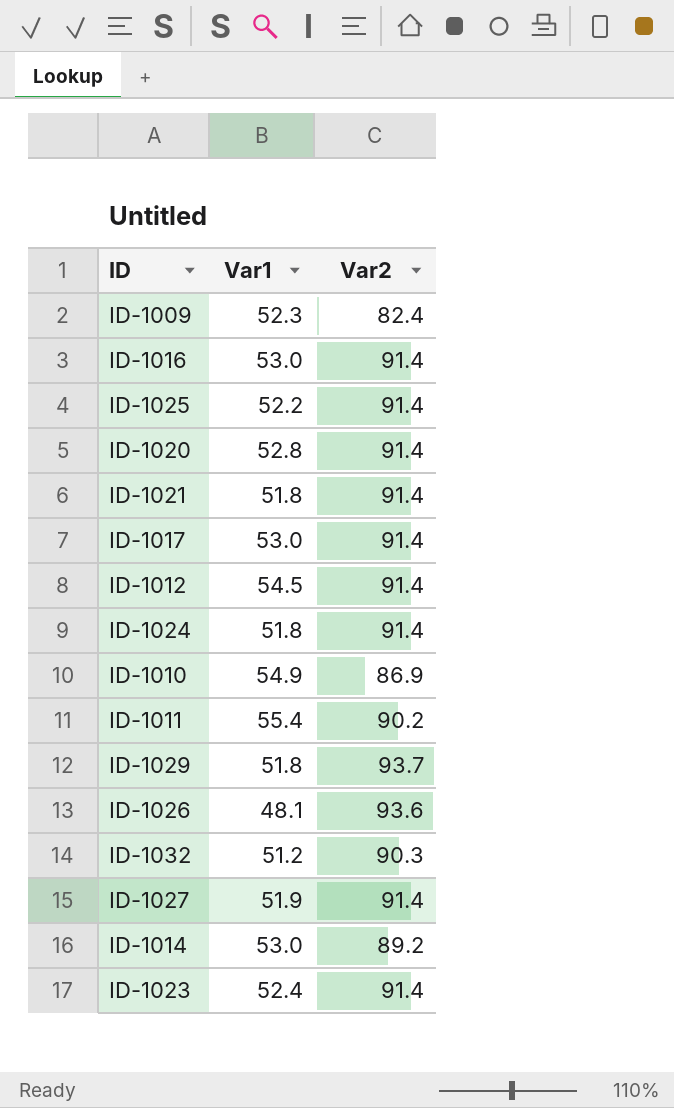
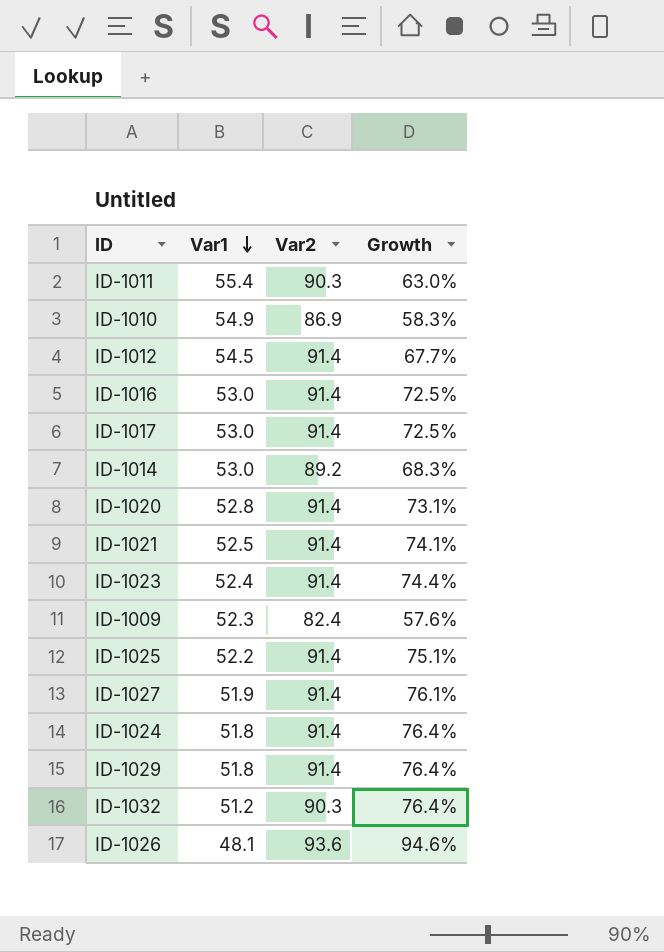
row order: none -> Var1 descending
column Growth | formula: none -> ([Var2] - [Var1]) / [Var1]
ID-1011 | Var2: 90.2 -> 90.3
ID-1021 | Var1: 51.8 -> 52.5
ID-1029 | Var2: 93.7 -> 91.4

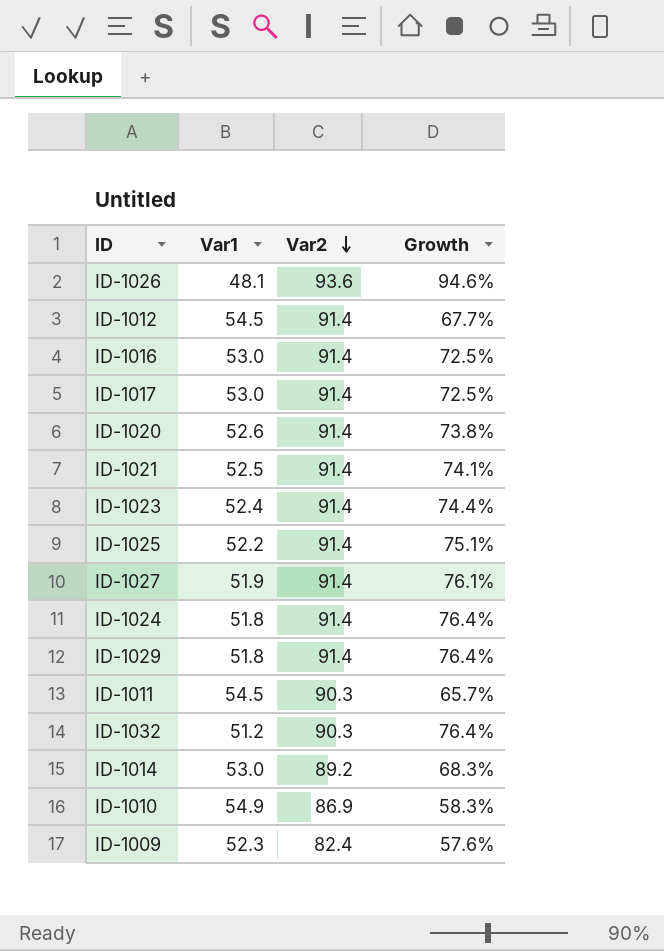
row order: Var1 descending -> Var2 descending
ID-1020 | Var1: 52.8 -> 52.6
ID-1020 | Growth: 73.1% -> 73.8%
ID-1011 | Var1: 55.4 -> 54.5
ID-1011 | Growth: 63.0% -> 65.7%

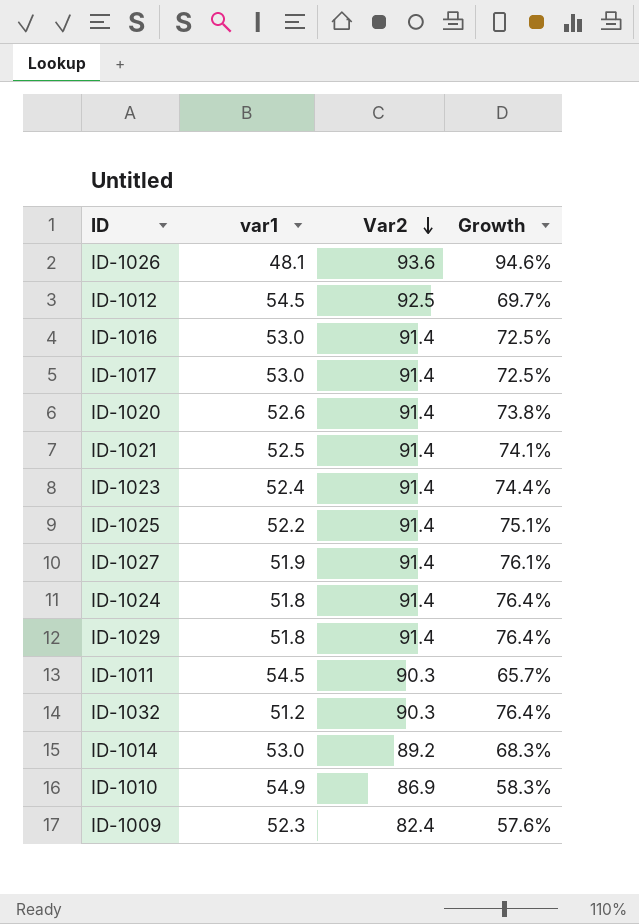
column name: Var1 -> var1
ID-1012 | Var2: 91.4 -> 92.5
ID-1012 | Growth: 67.7% -> 69.7%

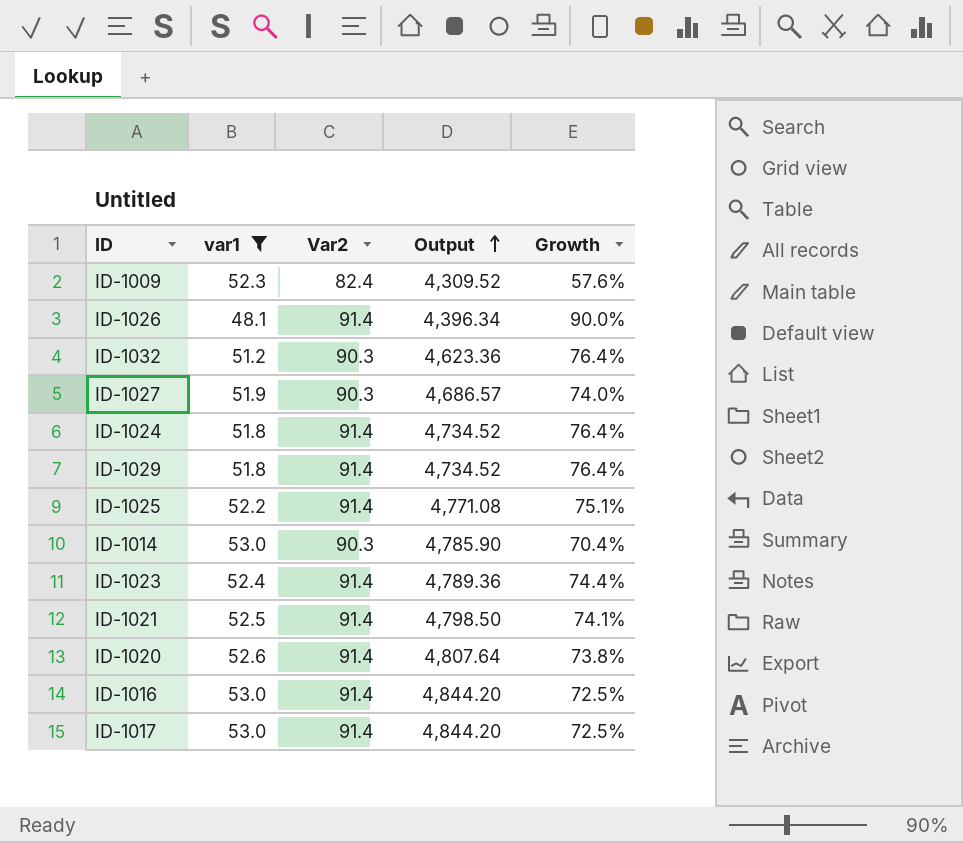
filter: none -> var1 <= 53.0
row order: Var2 descending -> Output ascending
column Output | formula: none -> [var1] * [Var2]
ID-1026 | Var2: 93.6 -> 91.4
ID-1026 | Growth: 94.6% -> 90.0%
ID-1027 | Var2: 91.4 -> 90.3
ID-1027 | Growth: 76.1% -> 74.0%
ID-1014 | Var2: 89.2 -> 90.3
ID-1014 | Growth: 68.3% -> 70.4%

